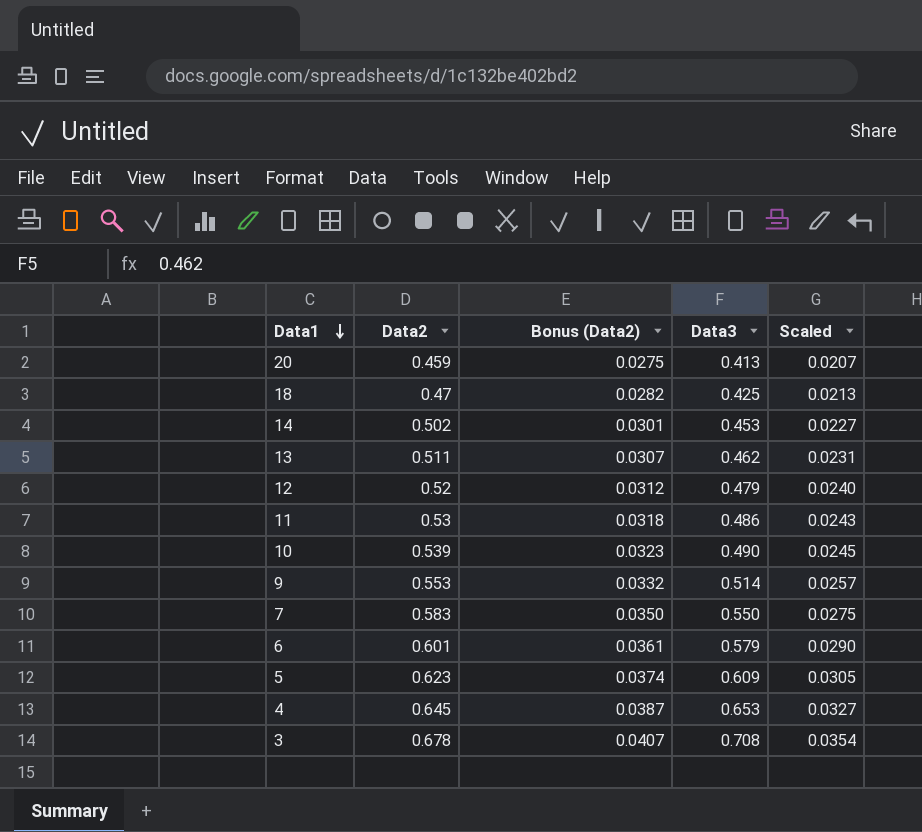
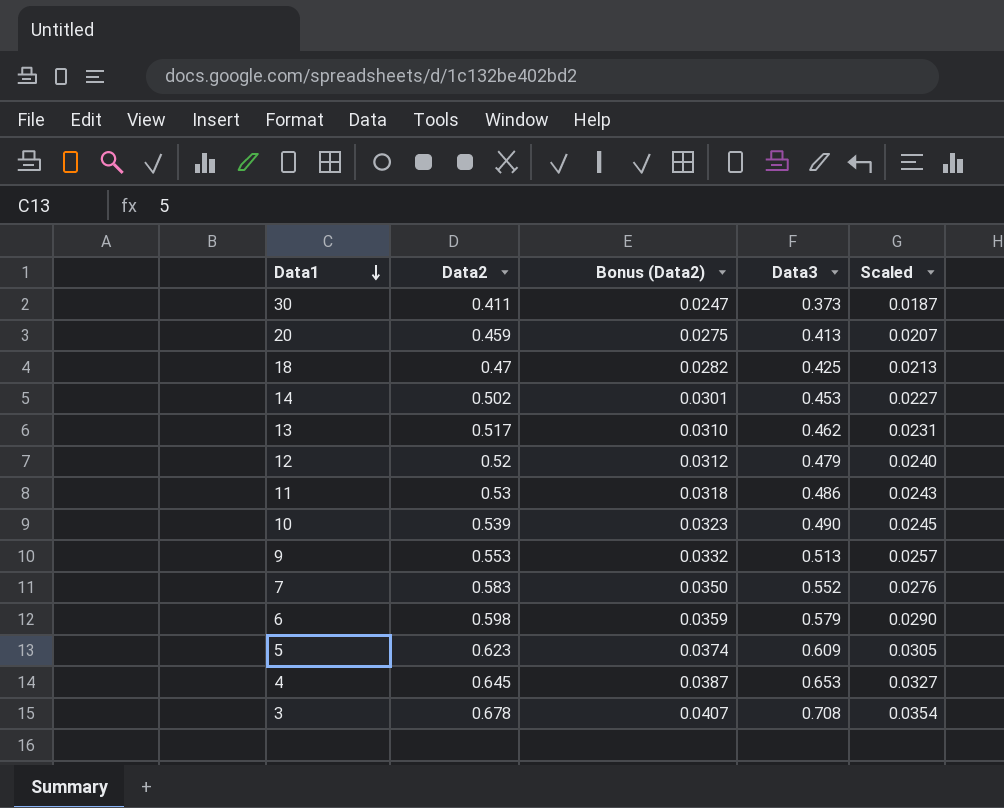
row 30: none -> 0.411 | 0.0247 | 0.373 | 0.0187
13 | Data2: 0.511 -> 0.517
13 | Bonus (Data2): 0.0307 -> 0.0310
9 | Data3: 0.514 -> 0.513
7 | Data3: 0.550 -> 0.552
7 | Scaled: 0.0275 -> 0.0276
6 | Data2: 0.601 -> 0.598
6 | Bonus (Data2): 0.0361 -> 0.0359

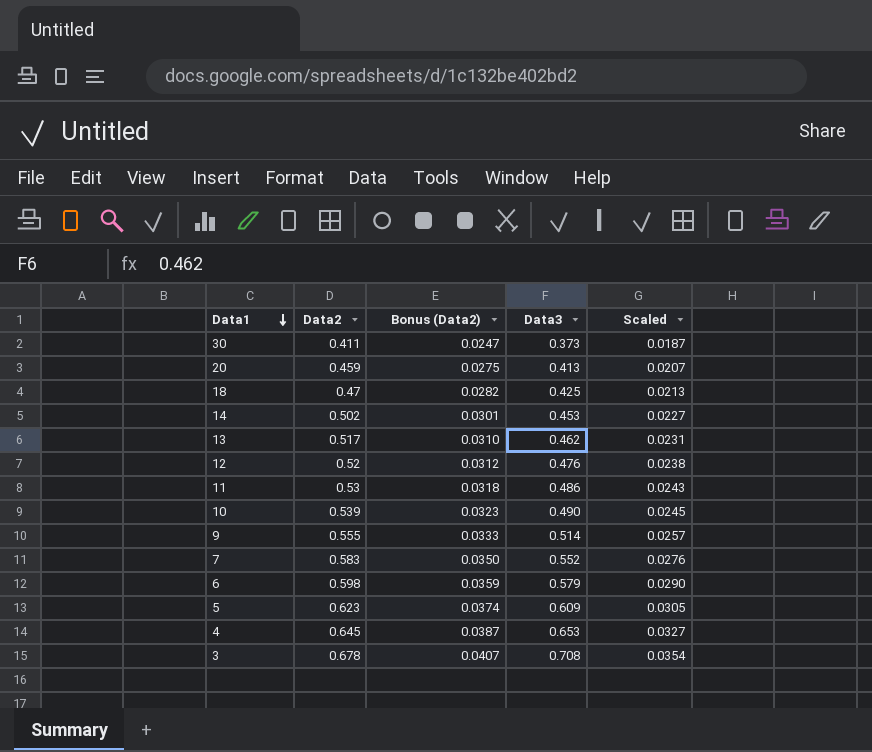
12 | Data3: 0.479 -> 0.476
12 | Scaled: 0.0240 -> 0.0238
9 | Data2: 0.553 -> 0.555
9 | Bonus (Data2): 0.0332 -> 0.0333
9 | Data3: 0.513 -> 0.514

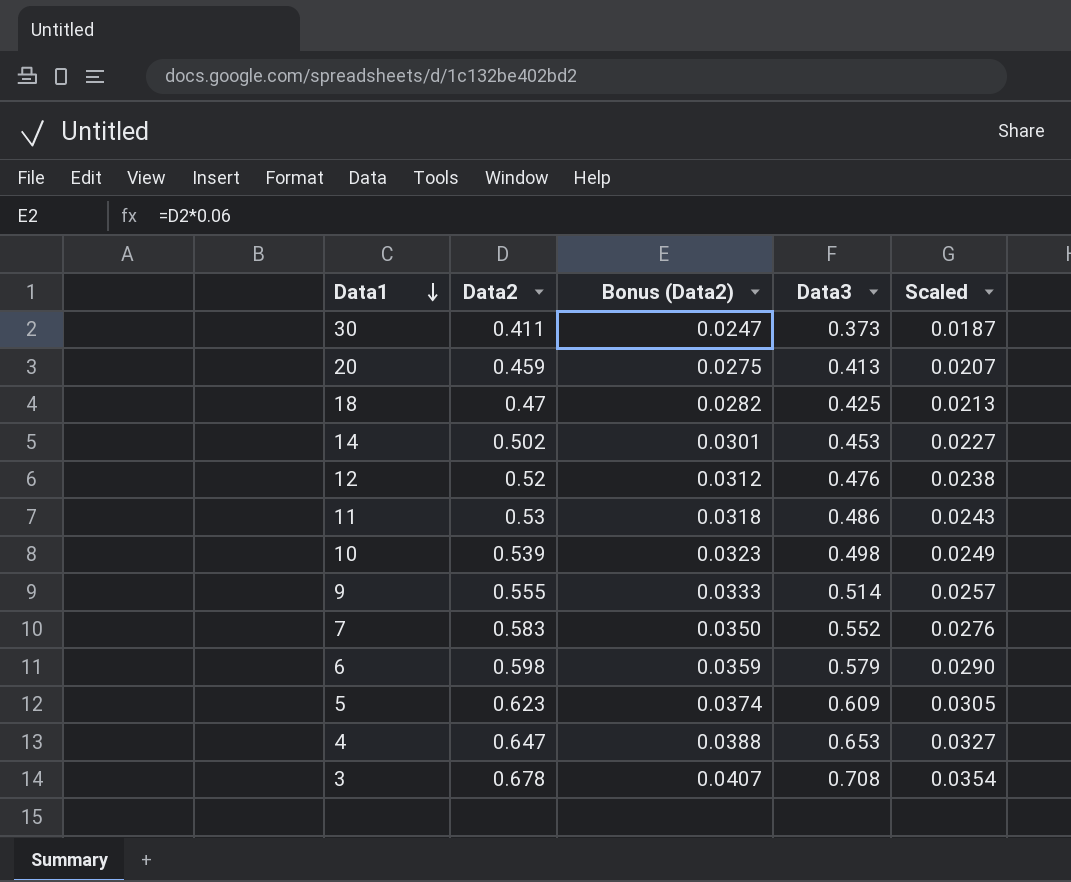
row 13: 0.517 | 0.0310 | 0.462 | 0.0231 -> none
10 | Data3: 0.490 -> 0.498
10 | Scaled: 0.0245 -> 0.0249
4 | Data2: 0.645 -> 0.647
4 | Bonus (Data2): 0.0387 -> 0.0388

